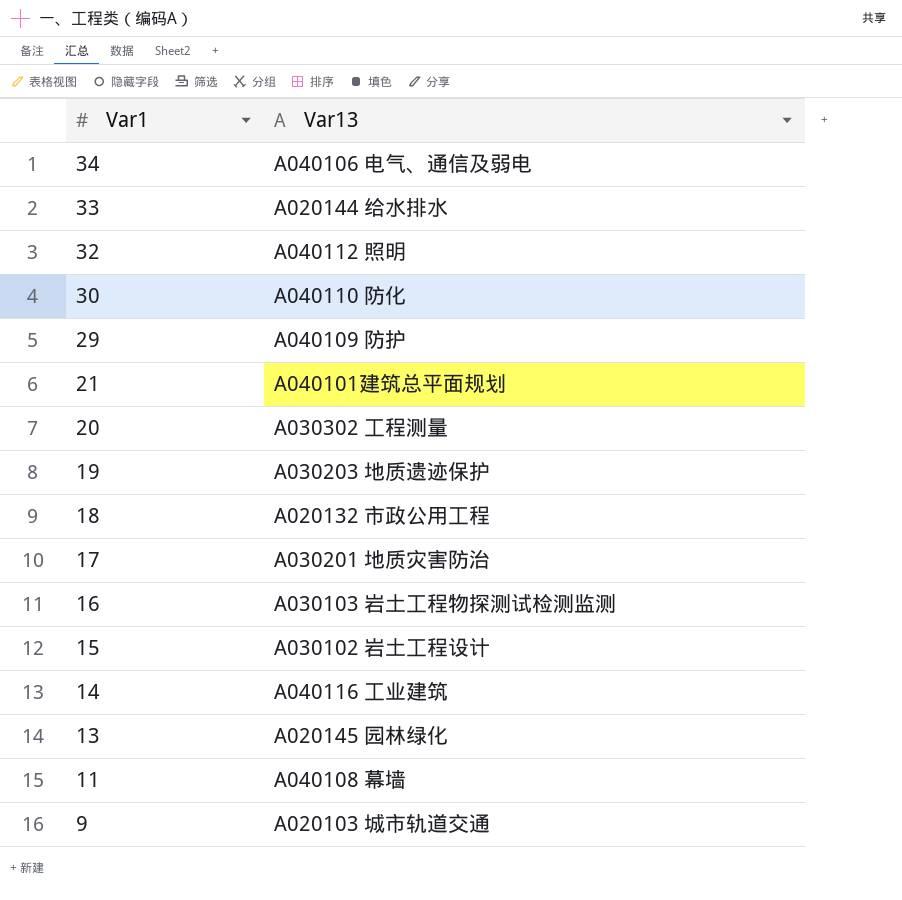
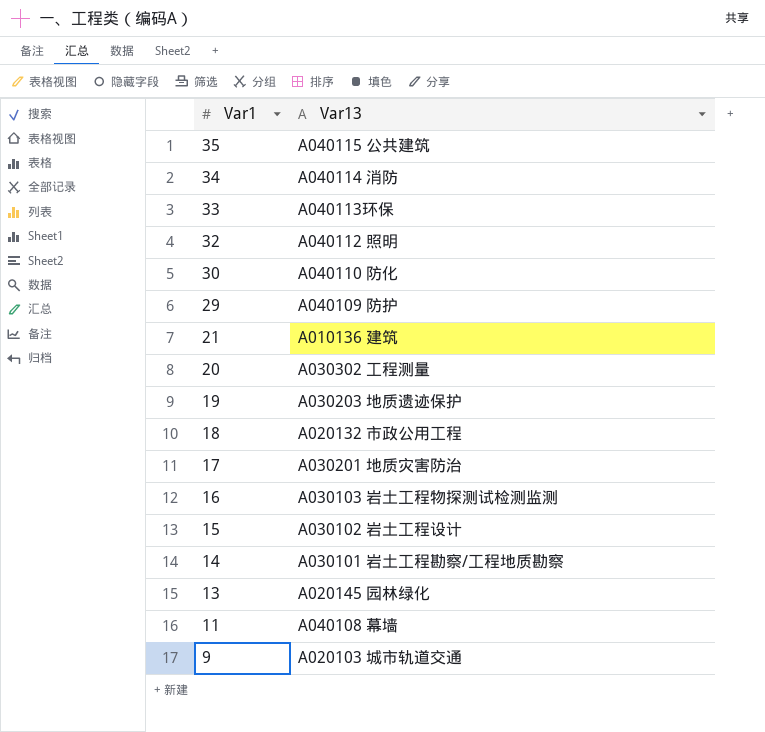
row 35: none -> A040115 公共建筑
34 | Var13: A040106 电气、通信及弱电 -> A040114 消防
33 | Var13: A020144 给水排水 -> A040113环保
21 | Var13: A040101建筑总平面规划 -> A010136 建筑
14 | Var13: A040116 工业建筑 -> A030101 岩土工程勘察/工程地质勘察

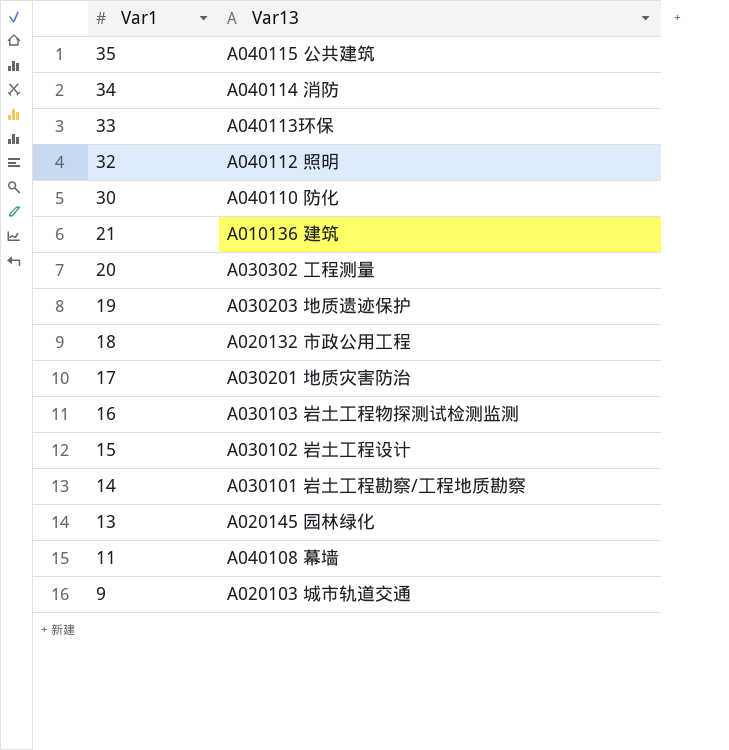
row 29: A040109 防护 -> none

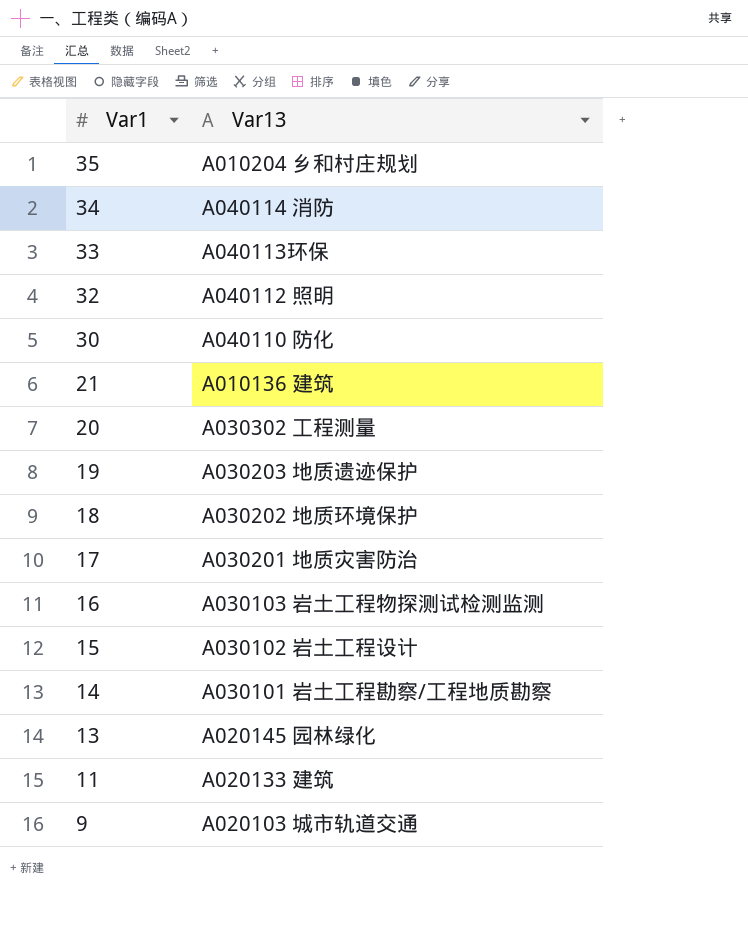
35 | Var13: A040115 公共建筑 -> A010204 乡和村庄规划
18 | Var13: A020132 市政公用工程 -> A030202 地质环境保护
11 | Var13: A040108 幕墙 -> A020133 建筑

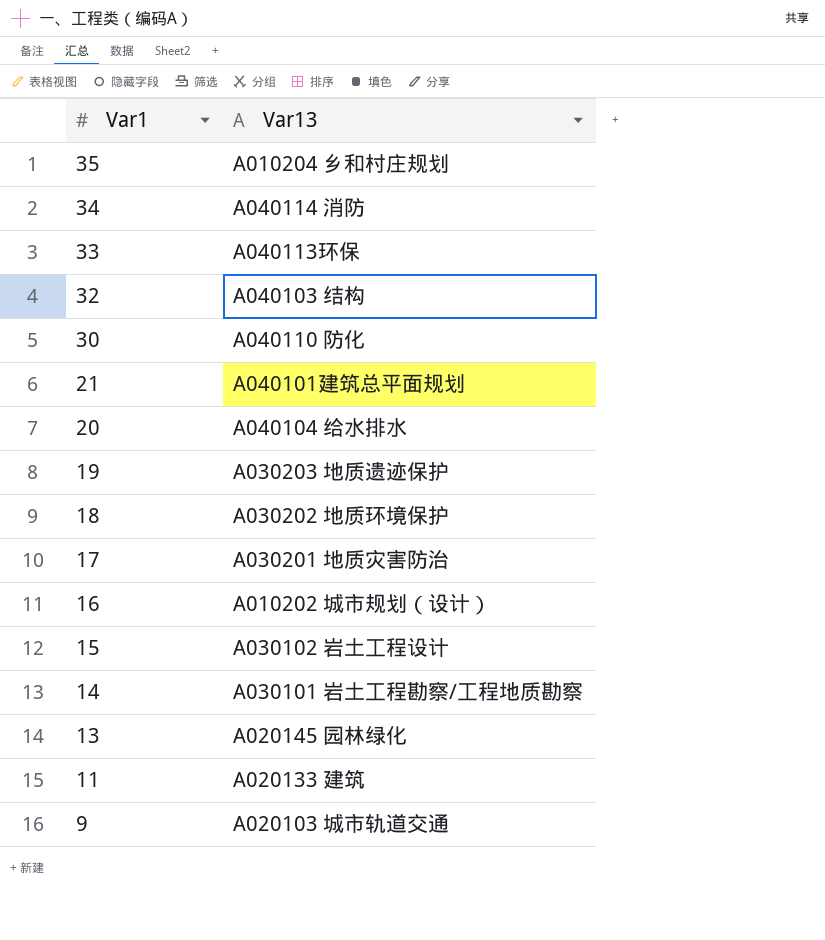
32 | Var13: A040112 照明 -> A040103 结构
21 | Var13: A010136 建筑 -> A040101建筑总平面规划
20 | Var13: A030302 工程测量 -> A040104 给水排水
16 | Var13: A030103 岩土工程物探测试检测监测 -> A010202 城市规划（设计）

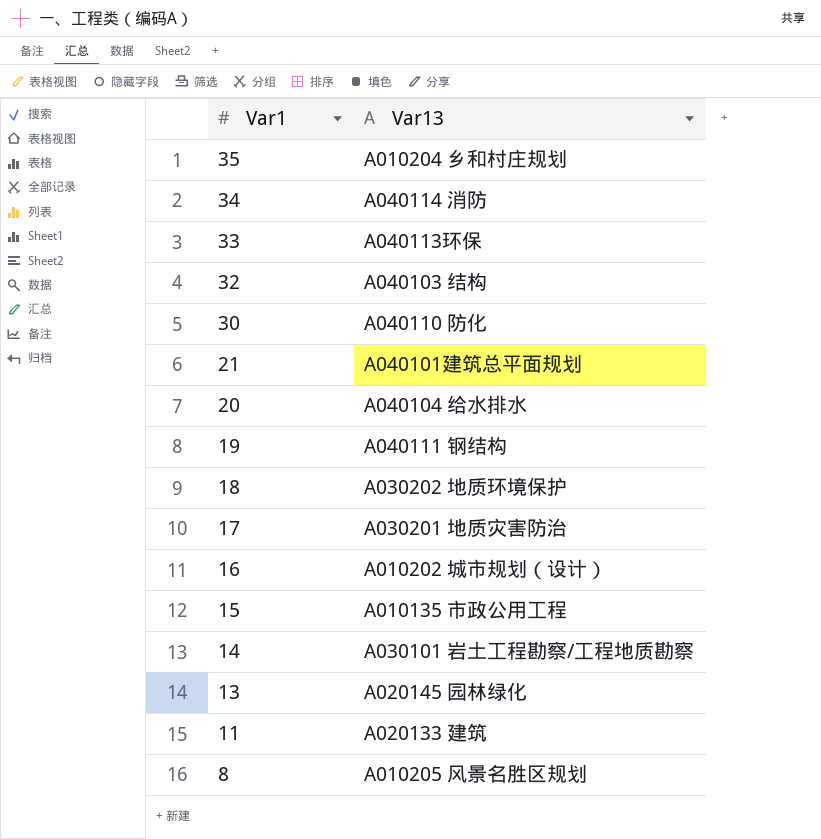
row 9: A020103 城市轨道交通 -> none
19 | Var13: A030203 地质遗迹保护 -> A040111 钢结构
15 | Var13: A030102 岩土工程设计 -> A010135 市政公用工程
row 8: none -> A010205 风景名胜区规划

